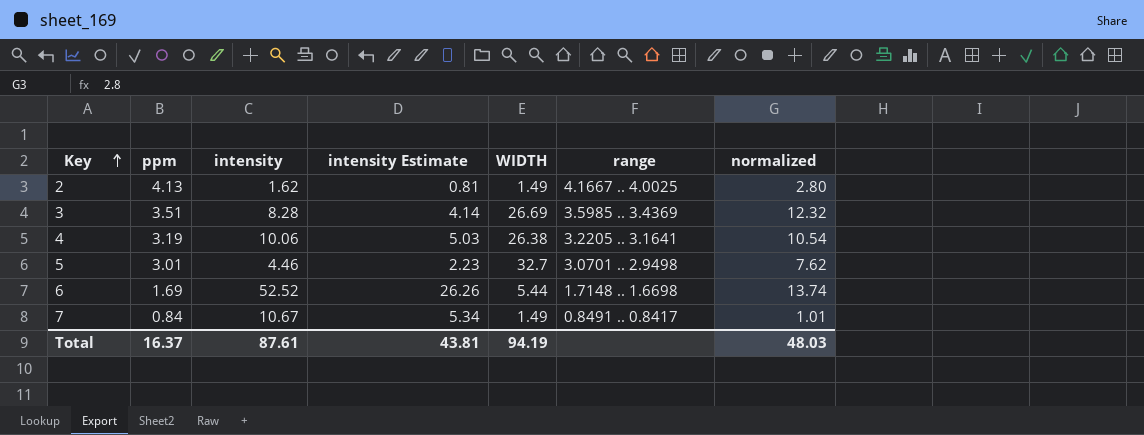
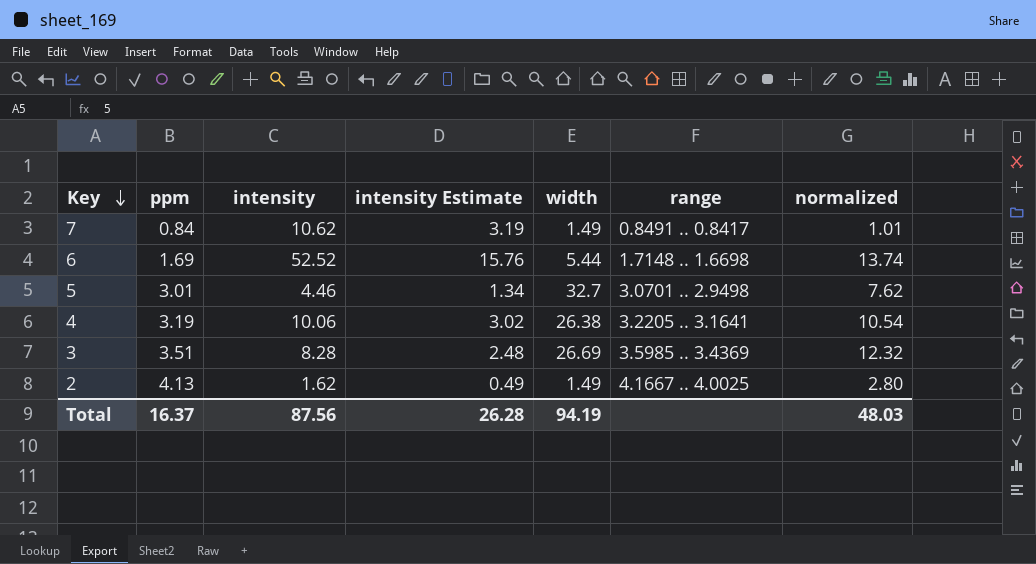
row order: Key ascending -> Key descending
column intensity Estimate | formula: [intensity] * 0.5 -> [intensity] * 0.3
column name: WIDTH -> width
7 | intensity: 10.67 -> 10.62
Total | intensity: 87.61 -> 87.56
Total | intensity Estimate: 43.81 -> 26.28

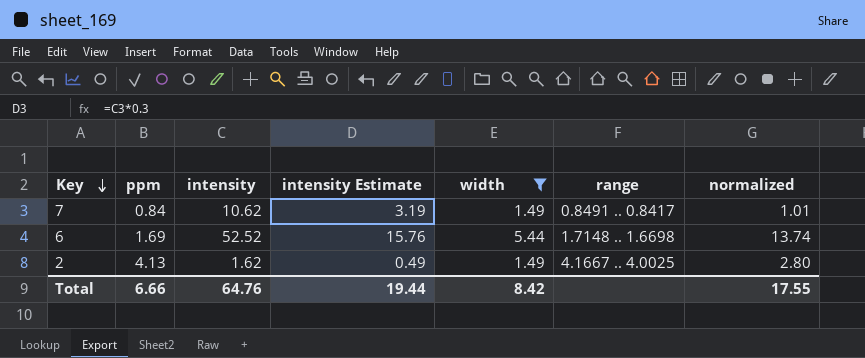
filter: none -> width <= 5.44
Total | ppm: 16.37 -> 6.66
Total | intensity: 87.56 -> 64.76
Total | intensity Estimate: 26.28 -> 19.44
Total | width: 94.19 -> 8.42
Total | normalized: 48.03 -> 17.55

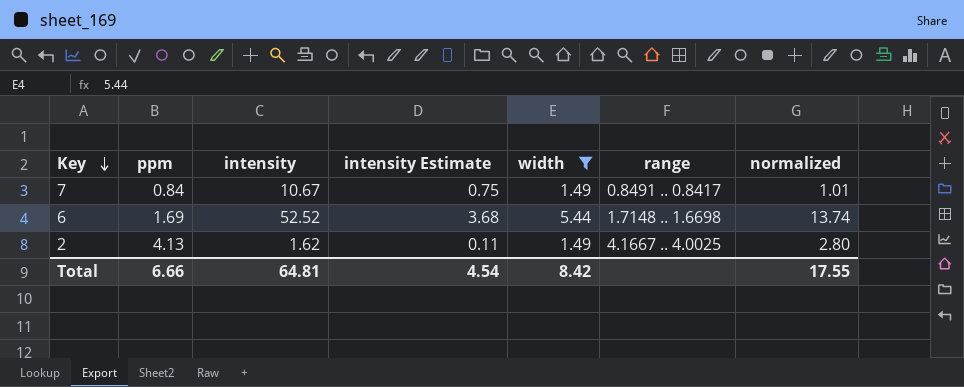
column intensity Estimate | formula: [intensity] * 0.3 -> [intensity] * 0.07
7 | intensity: 10.62 -> 10.67
Total | intensity: 64.76 -> 64.81
Total | intensity Estimate: 19.44 -> 4.54

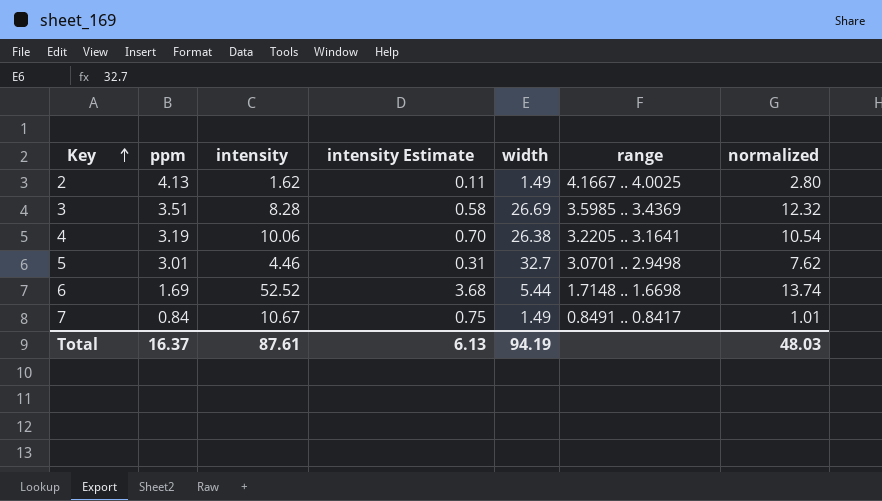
filter: width <= 5.44 -> none
row order: Key descending -> Key ascending
Total | ppm: 6.66 -> 16.37
Total | intensity: 64.81 -> 87.61
Total | intensity Estimate: 4.54 -> 6.13
Total | width: 8.42 -> 94.19
Total | normalized: 17.55 -> 48.03

